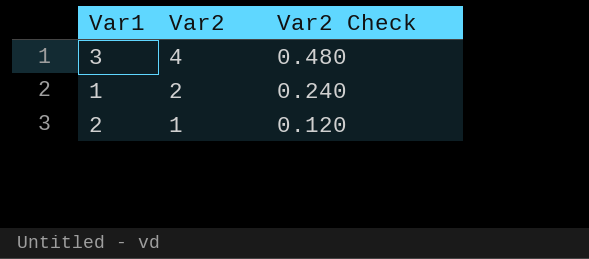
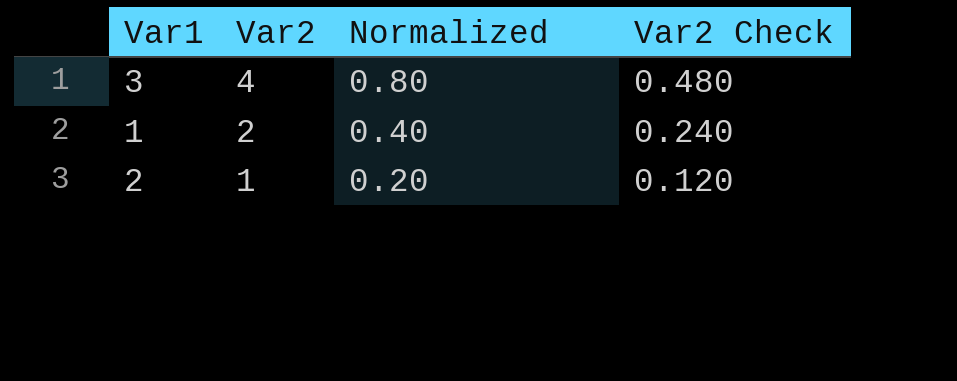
column Normalized | formula: none -> [Var2] * 0.2

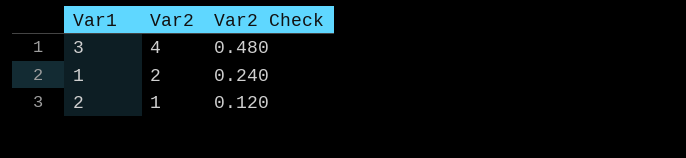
column Normalized | formula: [Var2] * 0.2 -> none

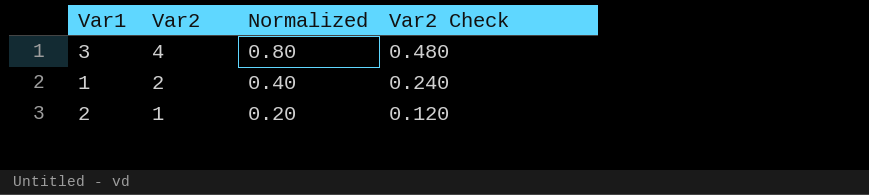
column Normalized | formula: none -> [Var2] * 0.2

